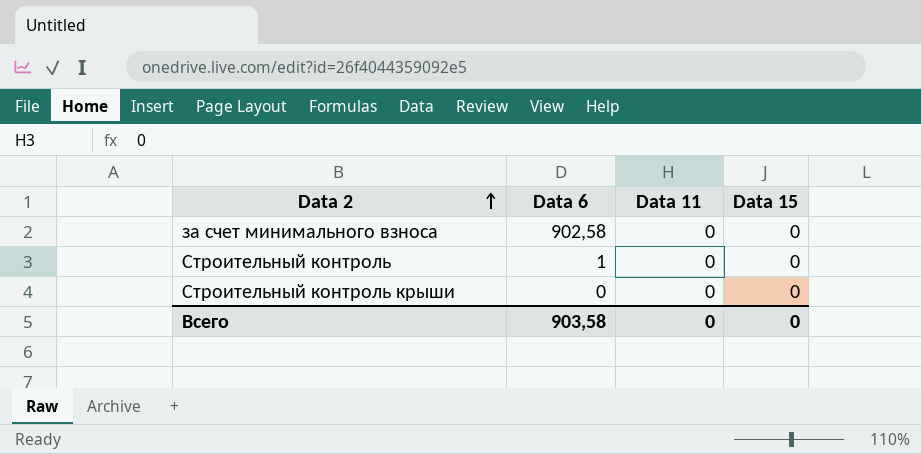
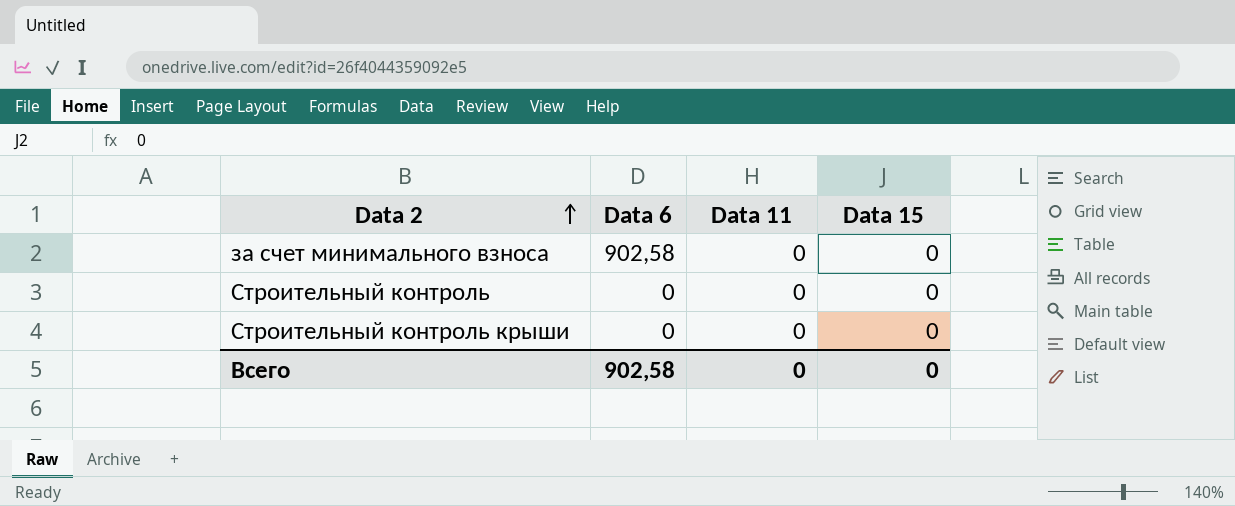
Строительный контроль | Data 6: 1 -> 0
Всего | Data 6: 903,58 -> 902,58

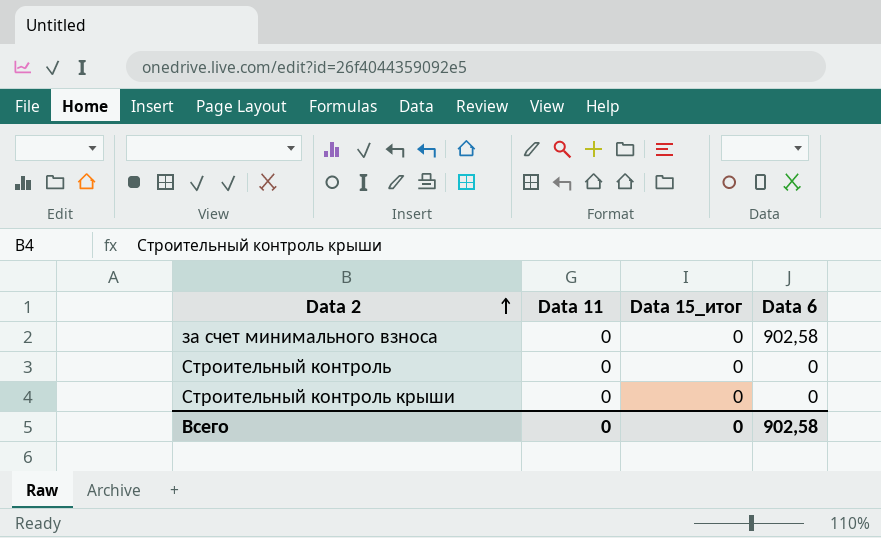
column name: Data 15 -> Data 15_итог
column Data 6 | position: 2 -> 4

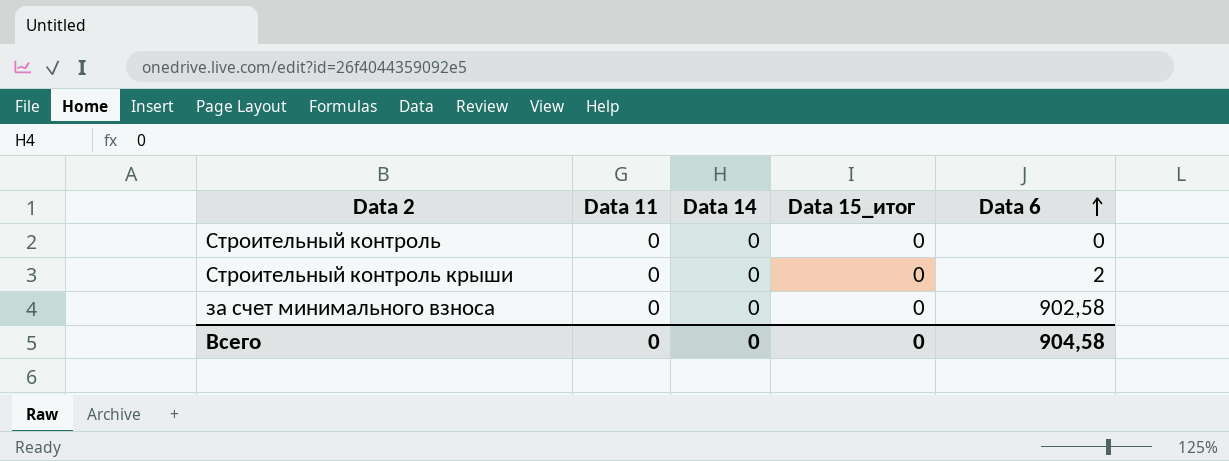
row order: Data 2 ascending -> Data 6 ascending
column Data 14 | position: none -> 3
Строительный контроль крыши | Data 6: 0 -> 2
Всего | Data 6: 902,58 -> 904,58

